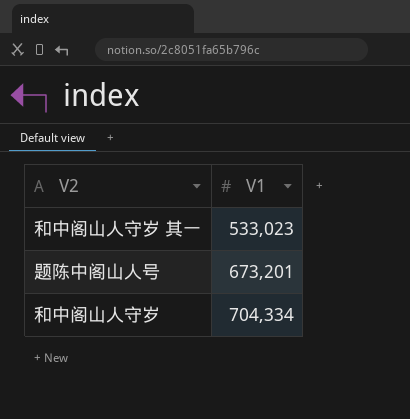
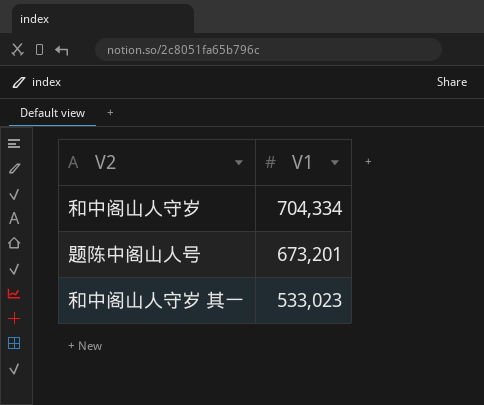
row order: V1 ascending -> V1 descending

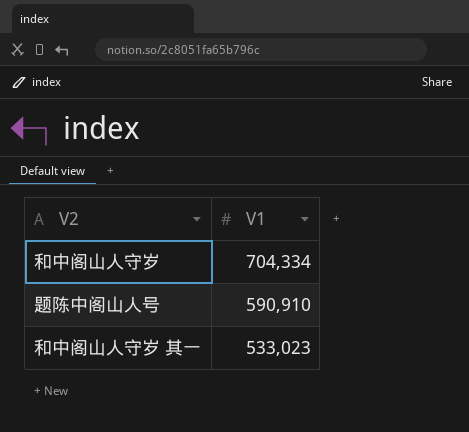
题陈中阁山人号 | V1: 673,201 -> 590,910

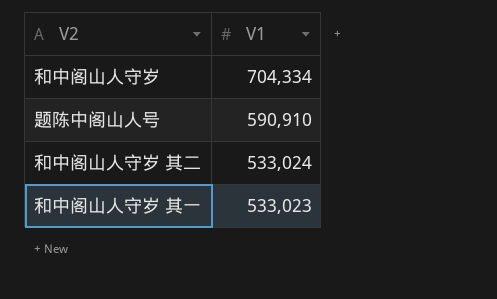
row 和中阁山人守岁 其二: none -> 533,024

